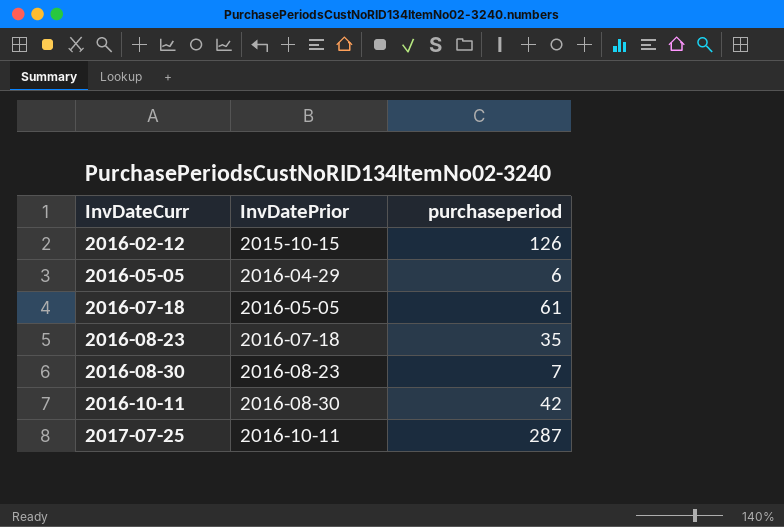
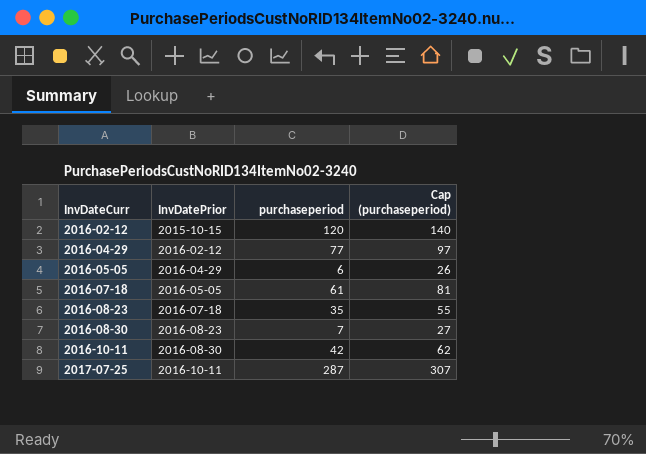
column Cap (purchaseperiod) | formula: none -> [purchaseperiod] + 20
2016-02-12 | purchaseperiod: 126 -> 120
row 2016-04-29: none -> 2016-02-12 | 77 | 97

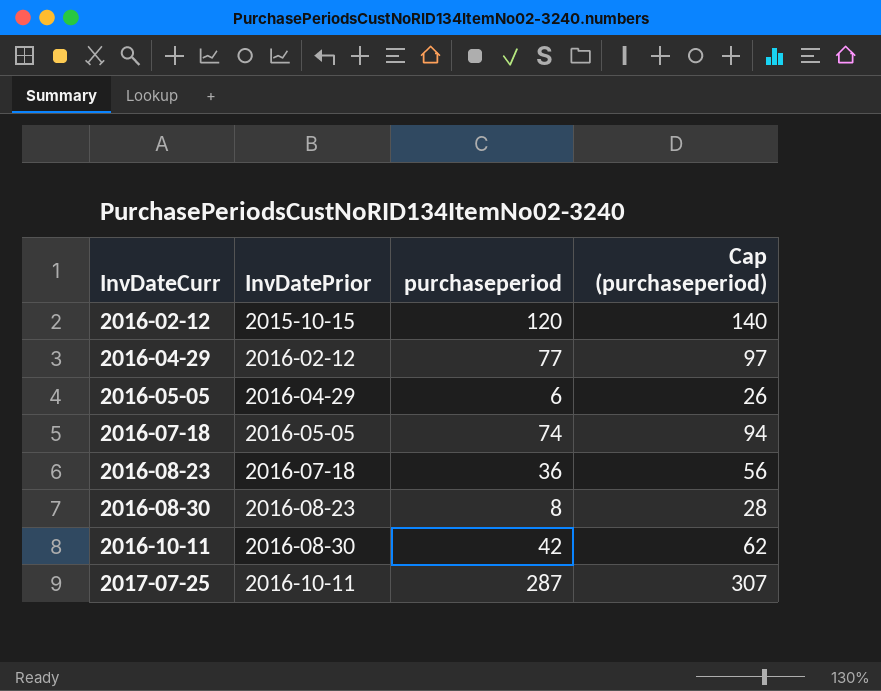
2016-07-18 | purchaseperiod: 61 -> 74
2016-07-18 | Cap (purchaseperiod): 81 -> 94
2016-08-23 | purchaseperiod: 35 -> 36
2016-08-23 | Cap (purchaseperiod): 55 -> 56
2016-08-30 | purchaseperiod: 7 -> 8
2016-08-30 | Cap (purchaseperiod): 27 -> 28

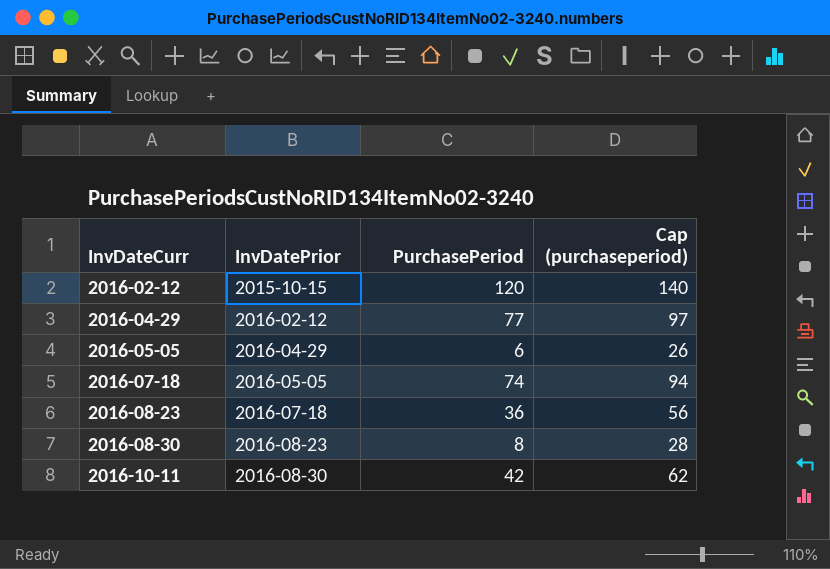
column name: purchaseperiod -> PurchasePeriod
row 2017-07-25: 2016-10-11 | 287 | 307 -> none

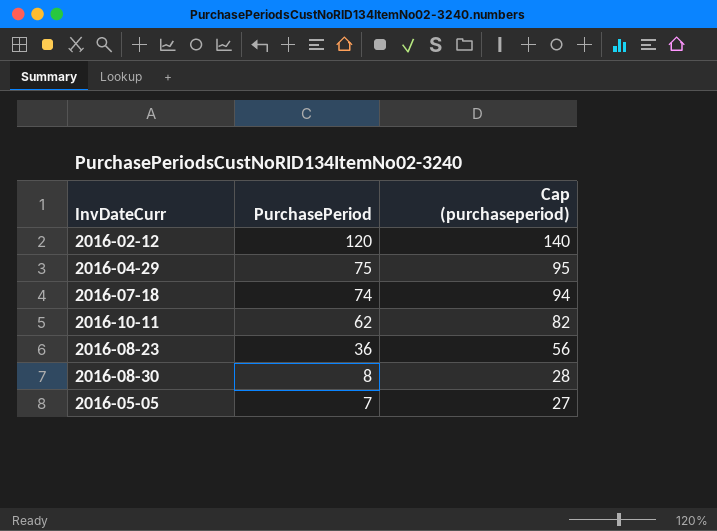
row order: InvDateCurr ascending -> PurchasePeriod descending
column InvDatePrior | position: 2 -> none
2016-04-29 | PurchasePeriod: 77 -> 75
2016-04-29 | Cap (purchaseperiod): 97 -> 95
2016-10-11 | PurchasePeriod: 42 -> 62
2016-10-11 | Cap (purchaseperiod): 62 -> 82
2016-05-05 | PurchasePeriod: 6 -> 7
2016-05-05 | Cap (purchaseperiod): 26 -> 27

